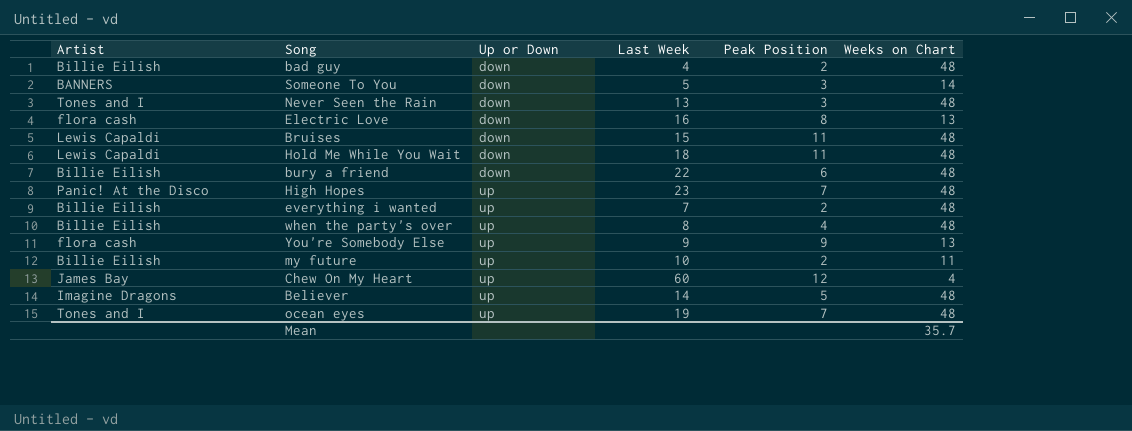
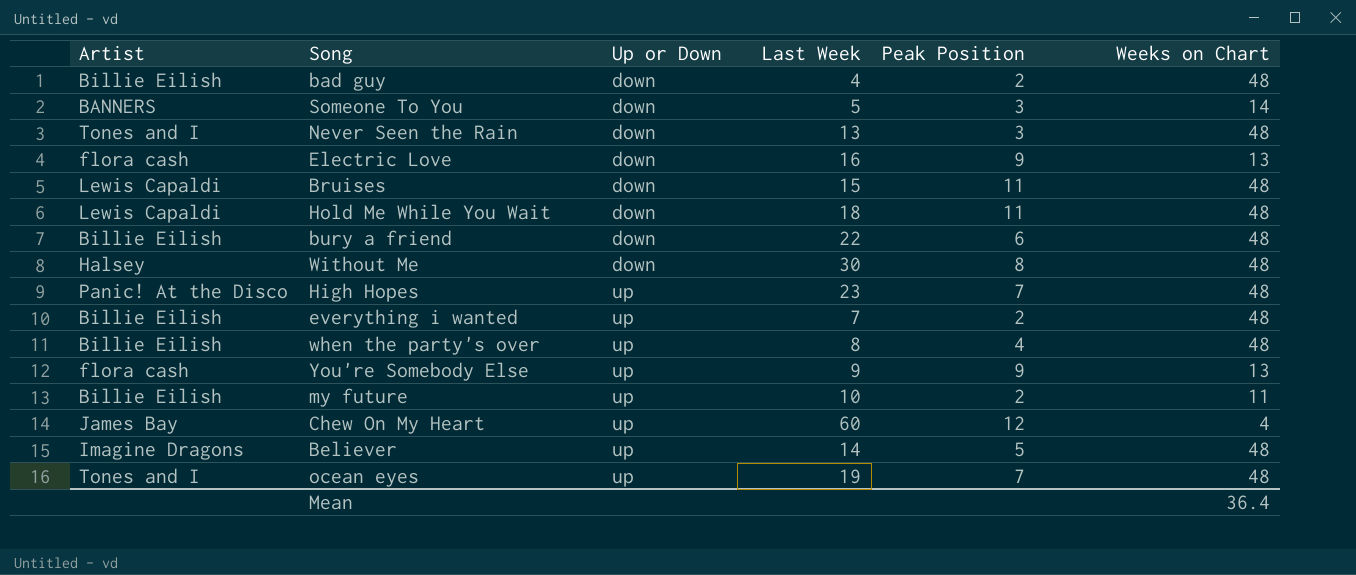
Electric Love | Peak Position: 8 -> 9
row Without Me: none -> Halsey | down | 30 | 8 | 48
Mean | Weeks on Chart: 35.7 -> 36.4

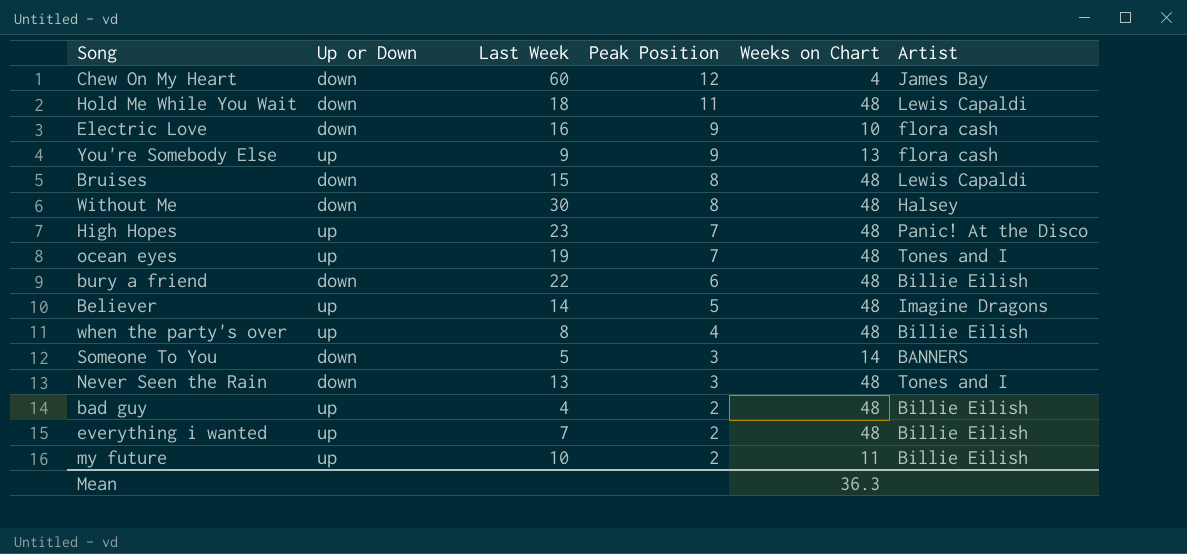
row order: Up or Down ascending -> Peak Position descending
column Artist | position: 1 -> 6
Chew On My Heart | Up or Down: up -> down
Electric Love | Weeks on Chart: 13 -> 10
Bruises | Peak Position: 11 -> 8
bad guy | Up or Down: down -> up
Mean | Weeks on Chart: 36.4 -> 36.3

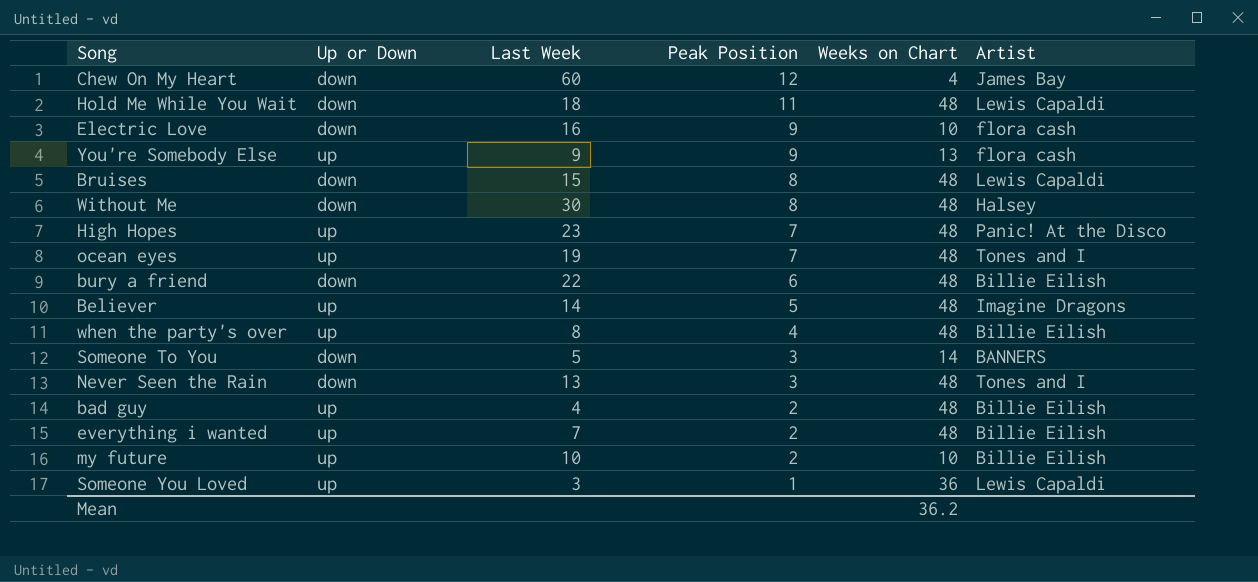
my future | Weeks on Chart: 11 -> 10
row Someone You Loved: none -> up | 3 | 1 | 36 | Lewis Capaldi
Mean | Weeks on Chart: 36.3 -> 36.2

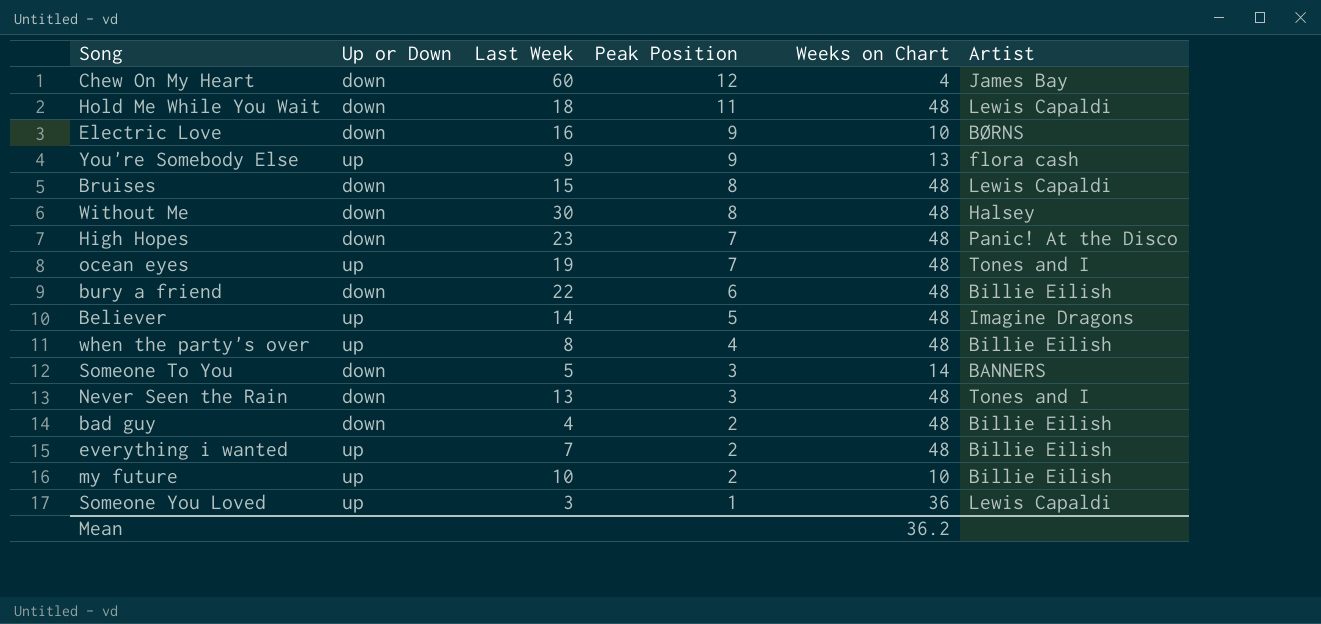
Electric Love | Artist: flora cash -> BØRNS
High Hopes | Up or Down: up -> down
bad guy | Up or Down: up -> down

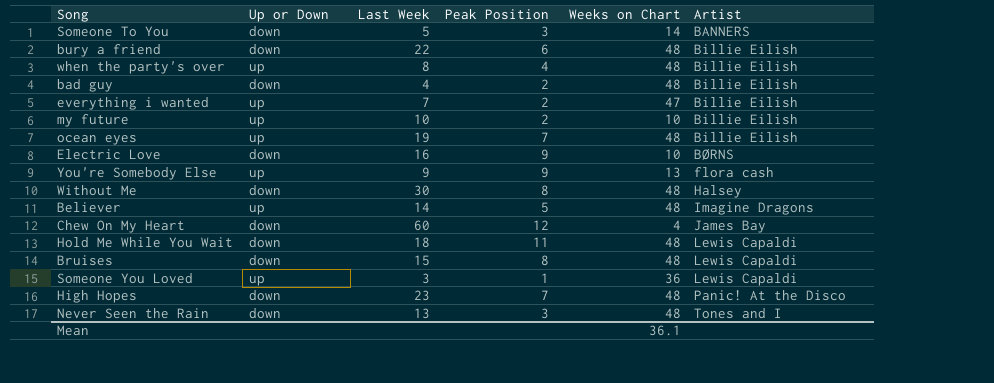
row order: Peak Position descending -> Artist ascending
everything i wanted | Weeks on Chart: 48 -> 47
ocean eyes | Artist: Tones and I -> Billie Eilish
Mean | Weeks on Chart: 36.2 -> 36.1

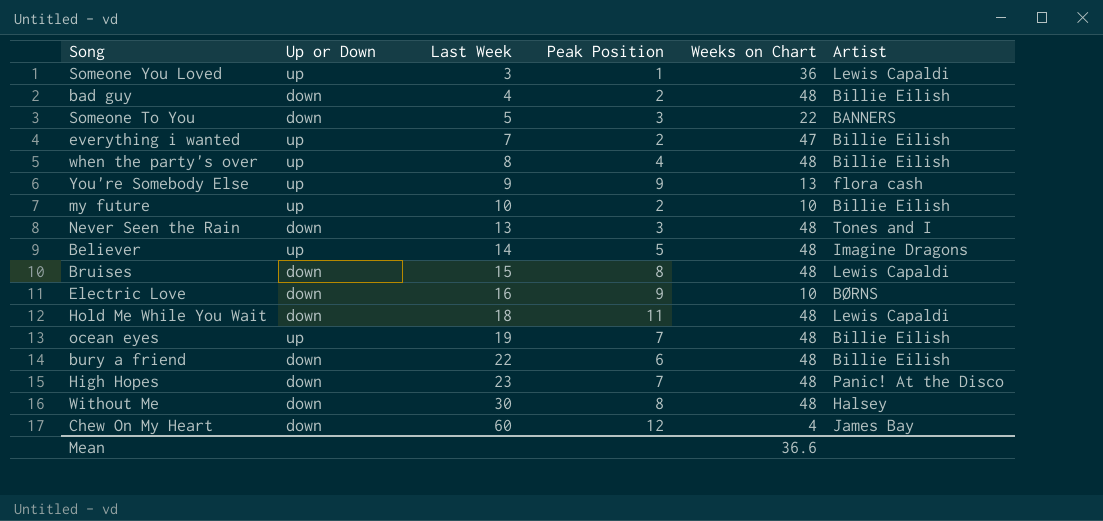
row order: Artist ascending -> Last Week ascending
Someone To You | Weeks on Chart: 14 -> 22
Mean | Weeks on Chart: 36.1 -> 36.6

